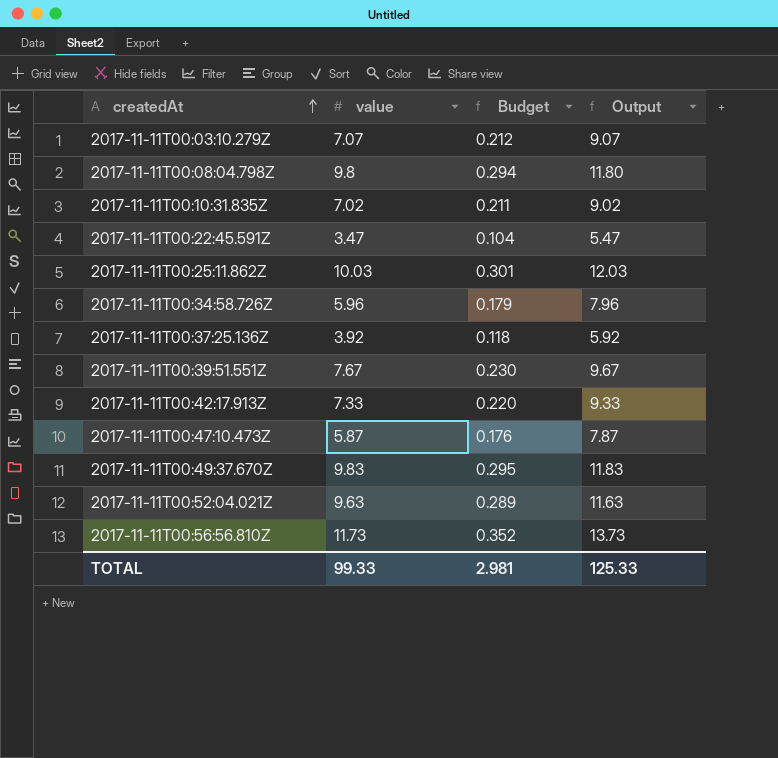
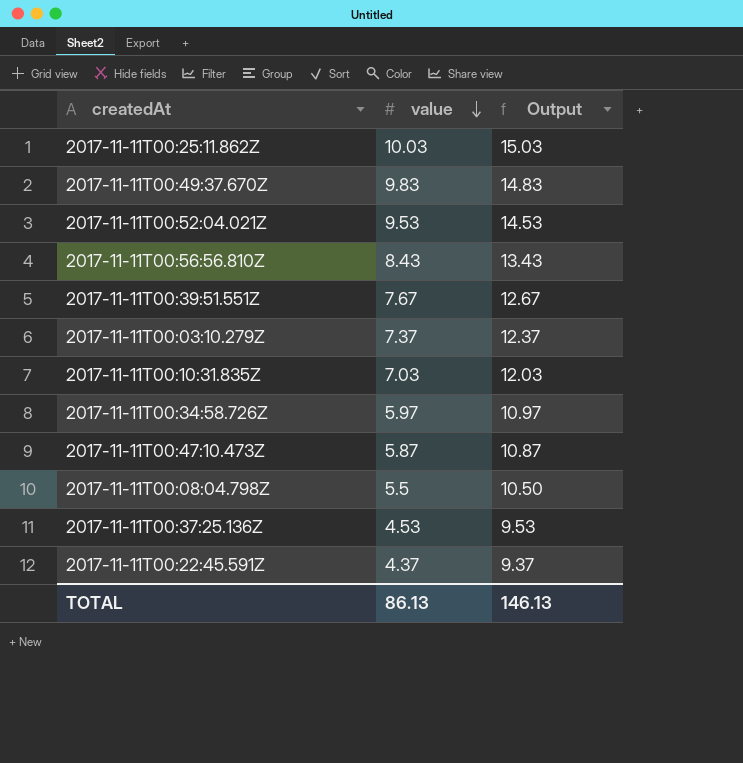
row order: createdAt ascending -> value descending
column Budget | formula: [value] * 0.03 -> none
column Output | formula: [value] + 2 -> [value] + 5
row 2017-11-11T00:42:17.913Z: 7.33 | 0.220 | 9.33 -> none
2017-11-11T00:52:04.021Z | value: 9.63 -> 9.53
2017-11-11T00:56:56.810Z | value: 11.73 -> 8.43
2017-11-11T00:03:10.279Z | value: 7.07 -> 7.37
2017-11-11T00:10:31.835Z | value: 7.02 -> 7.03
2017-11-11T00:34:58.726Z | value: 5.96 -> 5.97
2017-11-11T00:08:04.798Z | value: 9.8 -> 5.5
2017-11-11T00:37:25.136Z | value: 3.92 -> 4.53
2017-11-11T00:22:45.591Z | value: 3.47 -> 4.37
TOTAL | value: 99.33 -> 86.13
TOTAL | Output: 125.33 -> 146.13

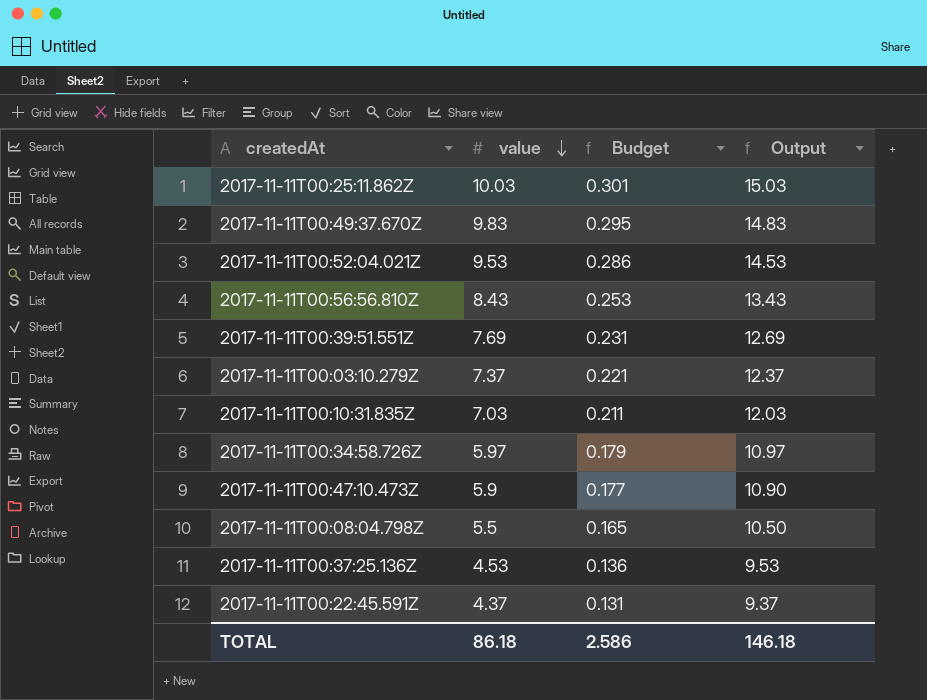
column Budget | formula: none -> [value] * 0.03
2017-11-11T00:39:51.551Z | value: 7.67 -> 7.69
2017-11-11T00:39:51.551Z | Output: 12.67 -> 12.69
2017-11-11T00:47:10.473Z | value: 5.87 -> 5.9
2017-11-11T00:47:10.473Z | Output: 10.87 -> 10.90
TOTAL | value: 86.13 -> 86.18
TOTAL | Output: 146.13 -> 146.18

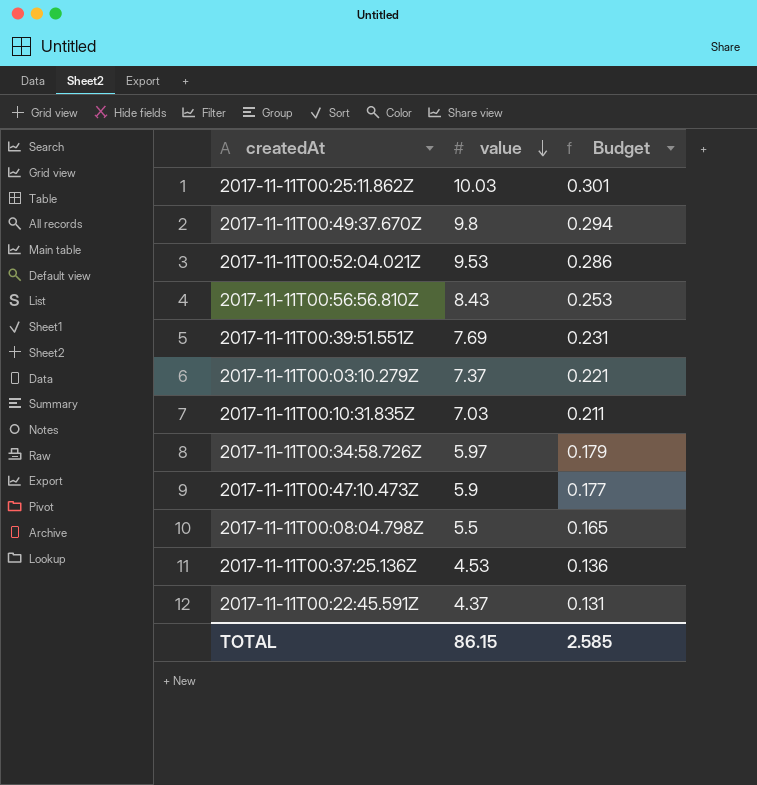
column Output | formula: [value] + 5 -> none
2017-11-11T00:49:37.670Z | value: 9.83 -> 9.8
2017-11-11T00:49:37.670Z | Budget: 0.295 -> 0.294
TOTAL | value: 86.18 -> 86.15
TOTAL | Budget: 2.586 -> 2.585

